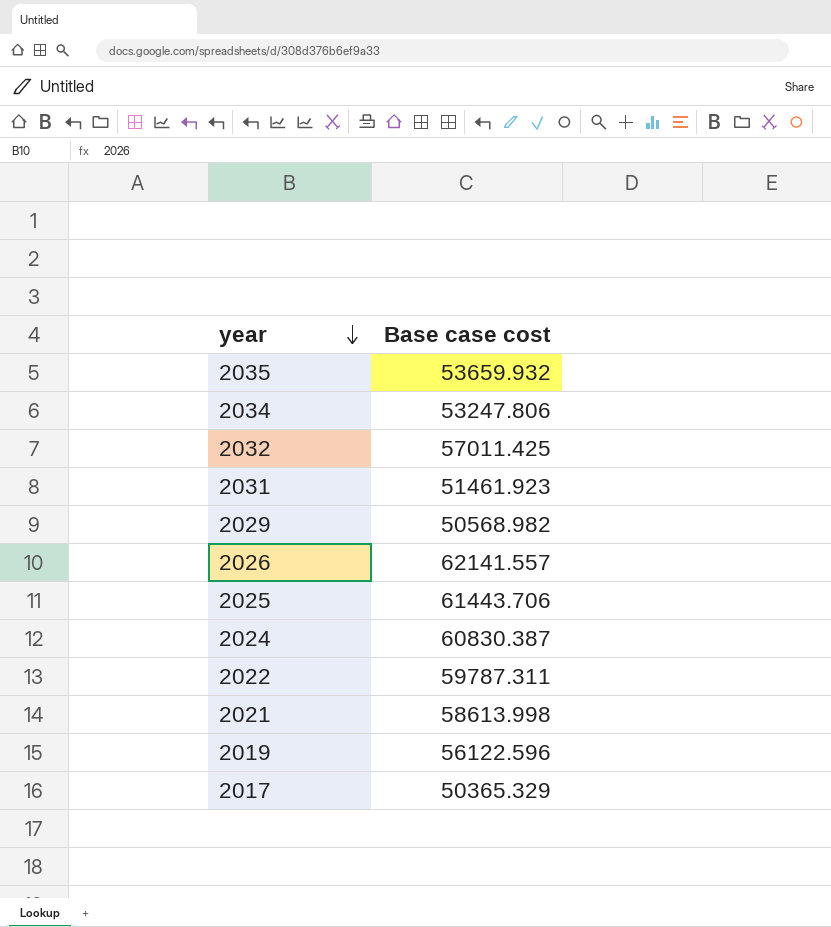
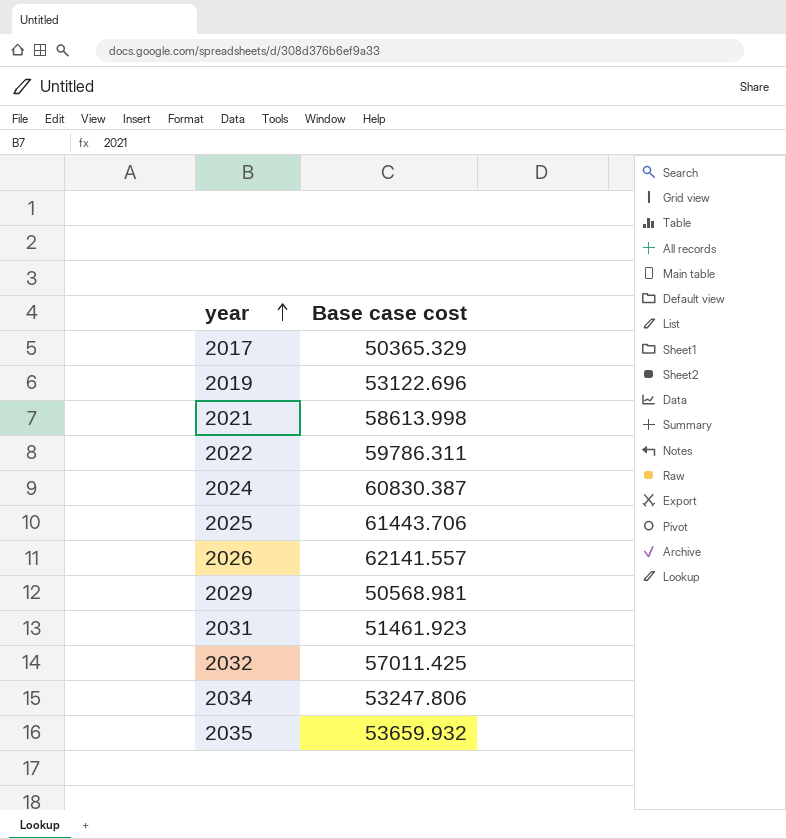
row order: year descending -> year ascending
2019 | Base case cost: 56122.596 -> 53122.696
2022 | Base case cost: 59787.311 -> 59786.311
2029 | Base case cost: 50568.982 -> 50568.981

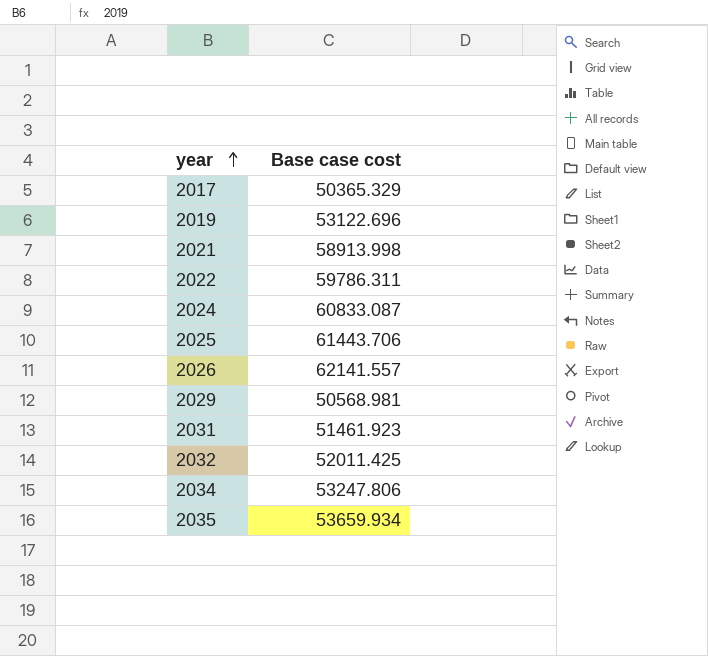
2021 | Base case cost: 58613.998 -> 58913.998
2024 | Base case cost: 60830.387 -> 60833.087
2032 | Base case cost: 57011.425 -> 52011.425
2035 | Base case cost: 53659.932 -> 53659.934

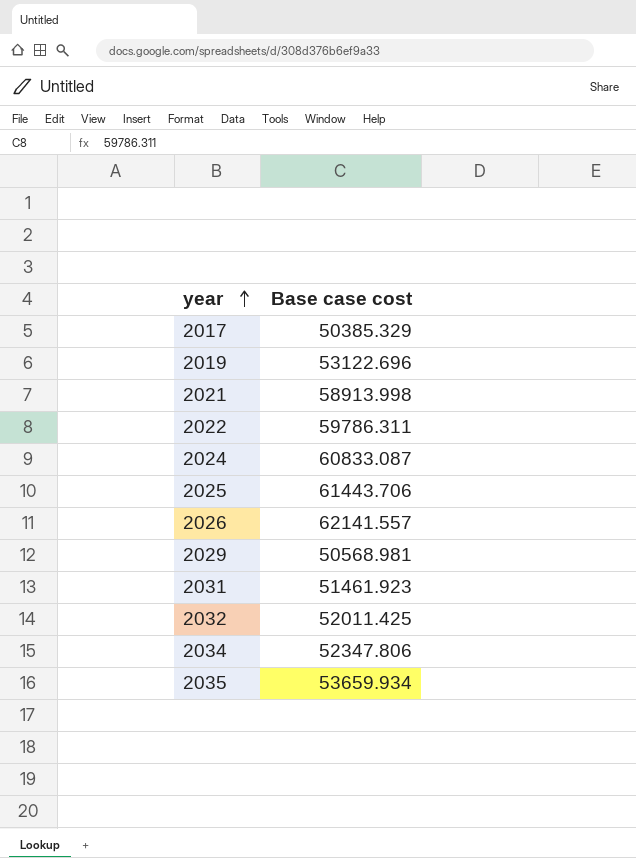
2017 | Base case cost: 50365.329 -> 50385.329
2034 | Base case cost: 53247.806 -> 52347.806

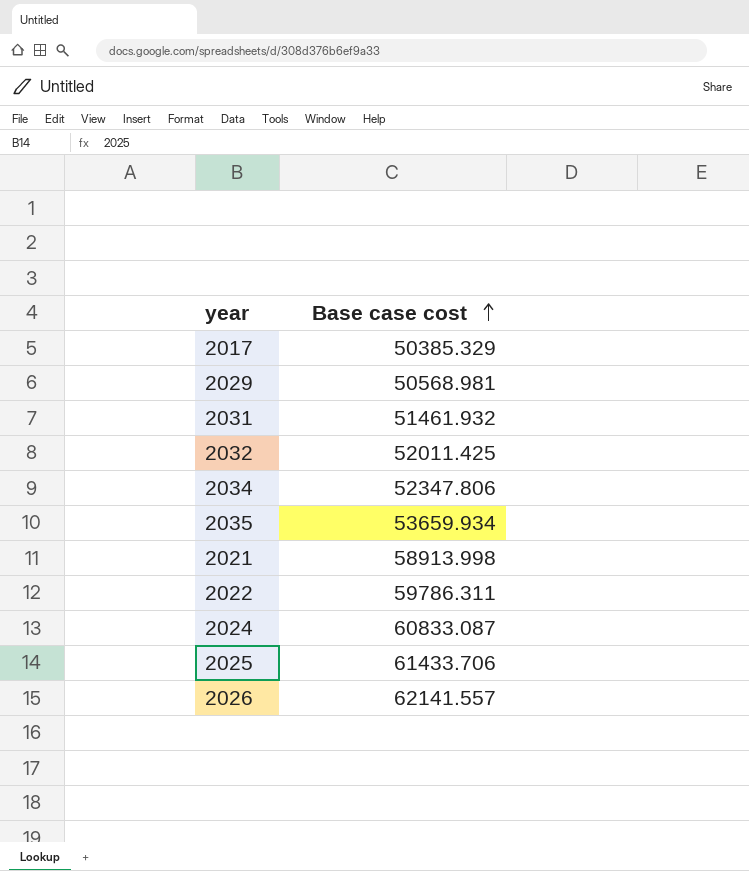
row order: year ascending -> Base case cost ascending
row 2019: 53122.696 -> none
2031 | Base case cost: 51461.923 -> 51461.932
2025 | Base case cost: 61443.706 -> 61433.706

